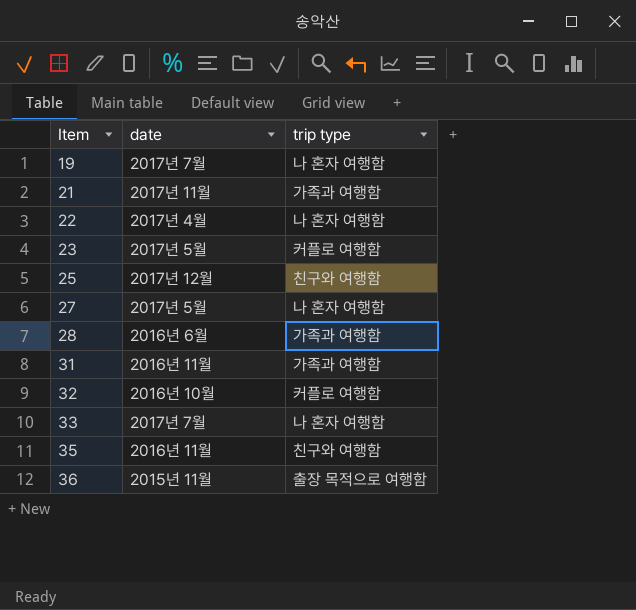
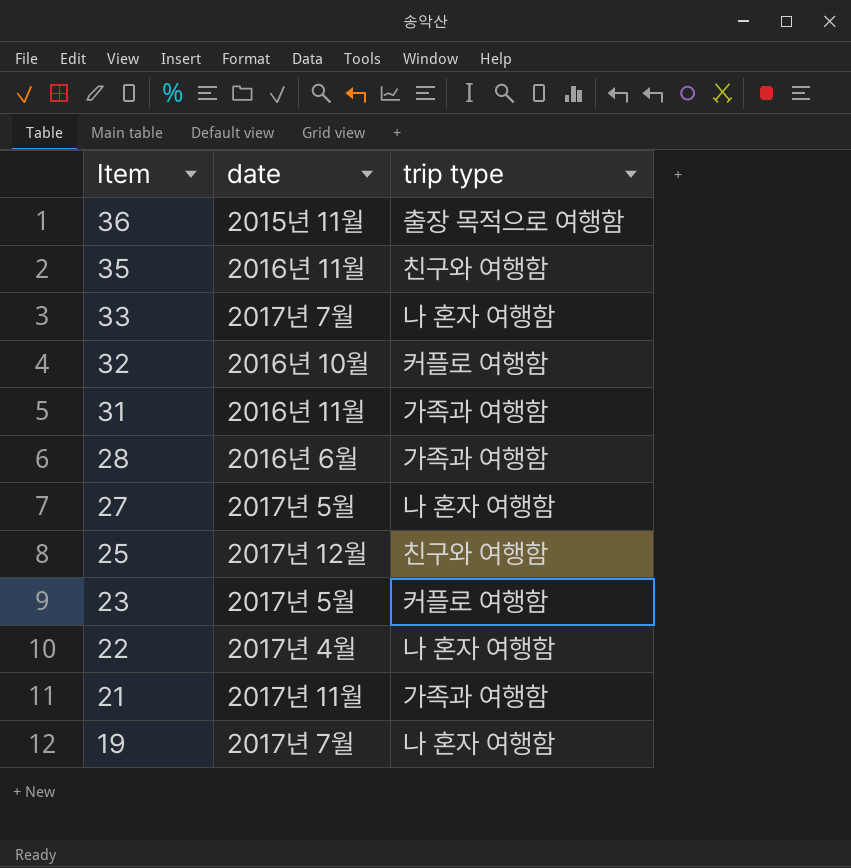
row order: Item ascending -> Item descending

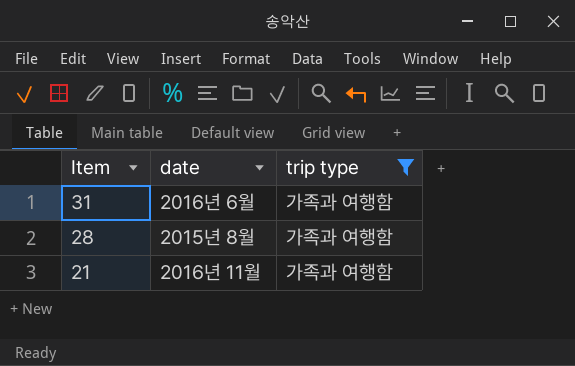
filter: none -> trip type = 가족과 여행함
31 | date: 2016년 11월 -> 2016년 6월
28 | date: 2016년 6월 -> 2015년 8월
21 | date: 2017년 11월 -> 2016년 11월

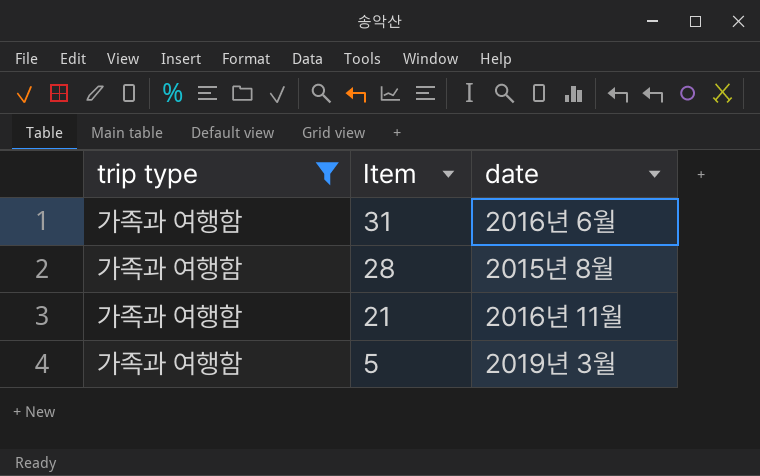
column trip type | position: 3 -> 1
row 5: none -> 가족과 여행함 | 2019년 3월

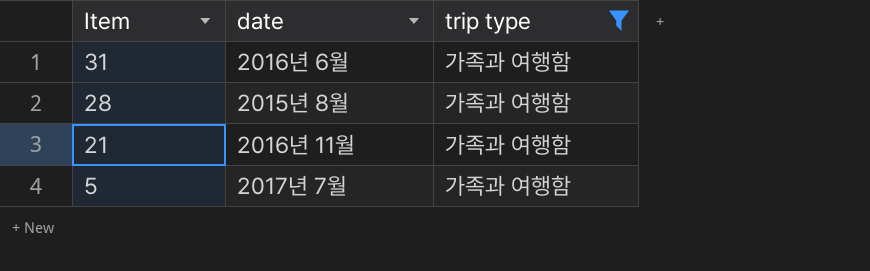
column trip type | position: 1 -> 3
5 | date: 2019년 3월 -> 2017년 7월

